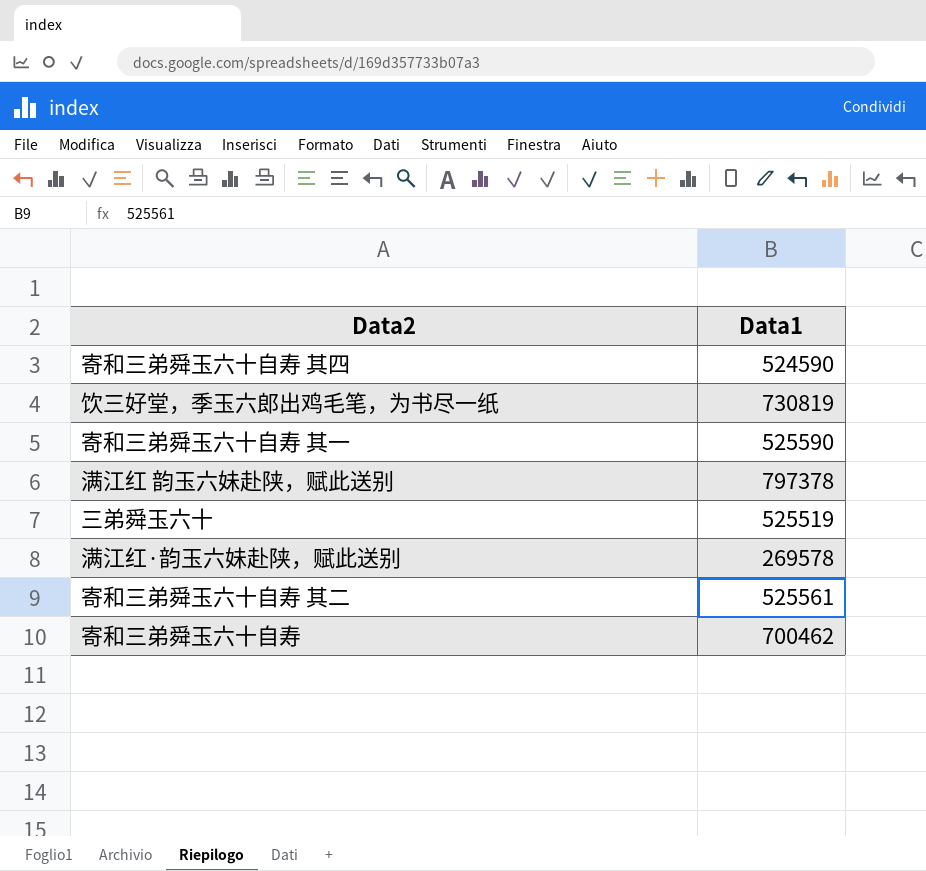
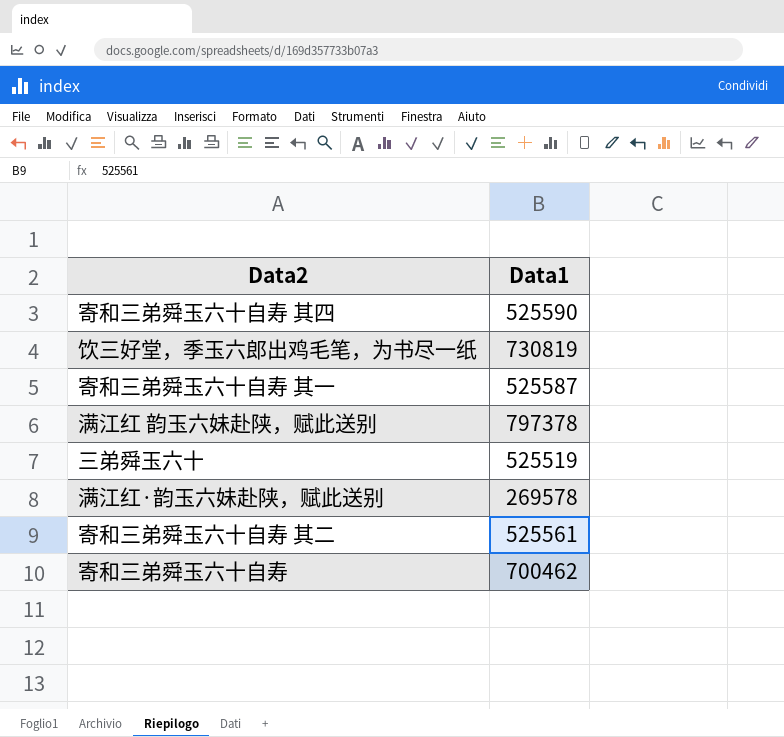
寄和三弟舜玉六十自寿 其四 | Data1: 524590 -> 525590
寄和三弟舜玉六十自寿 其一 | Data1: 525590 -> 525587

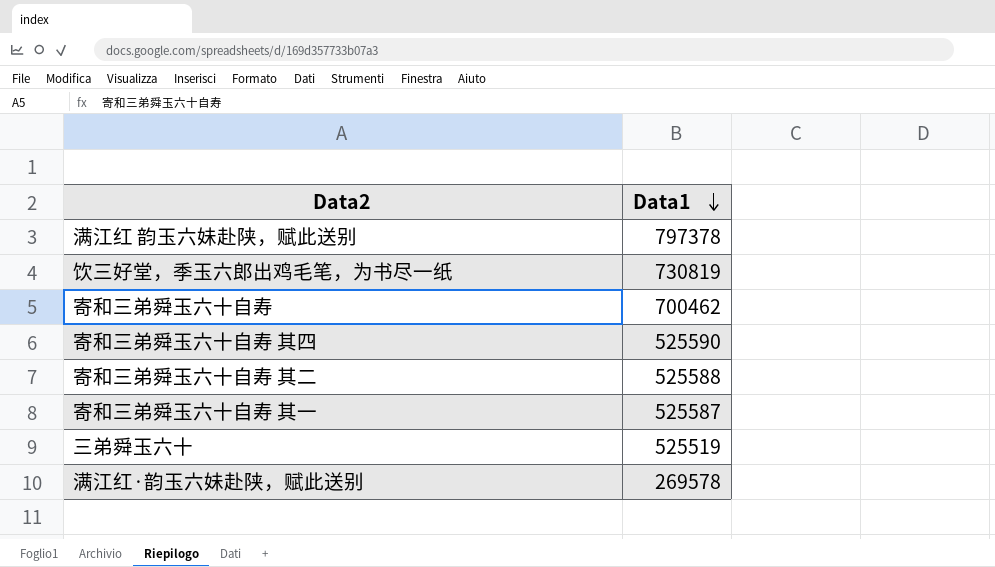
row order: none -> Data1 descending
寄和三弟舜玉六十自寿 其二 | Data1: 525561 -> 525588

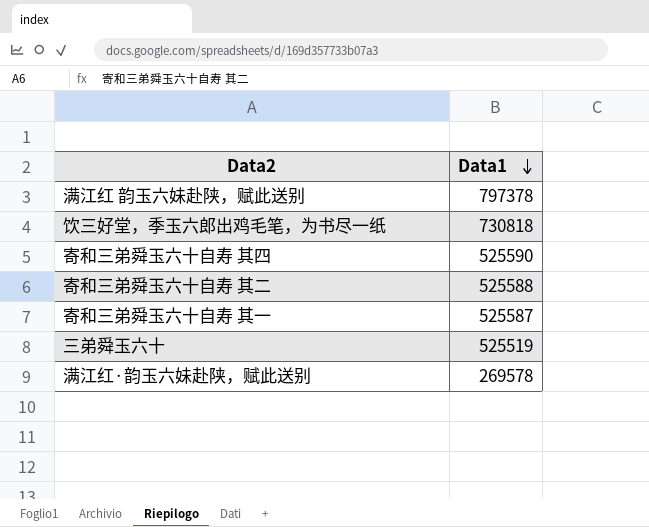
row 寄和三弟舜玉六十自寿: 700462 -> none
饮三好堂，季玉六郎出鸡毛笔，为书尽一纸 | Data1: 730819 -> 730818

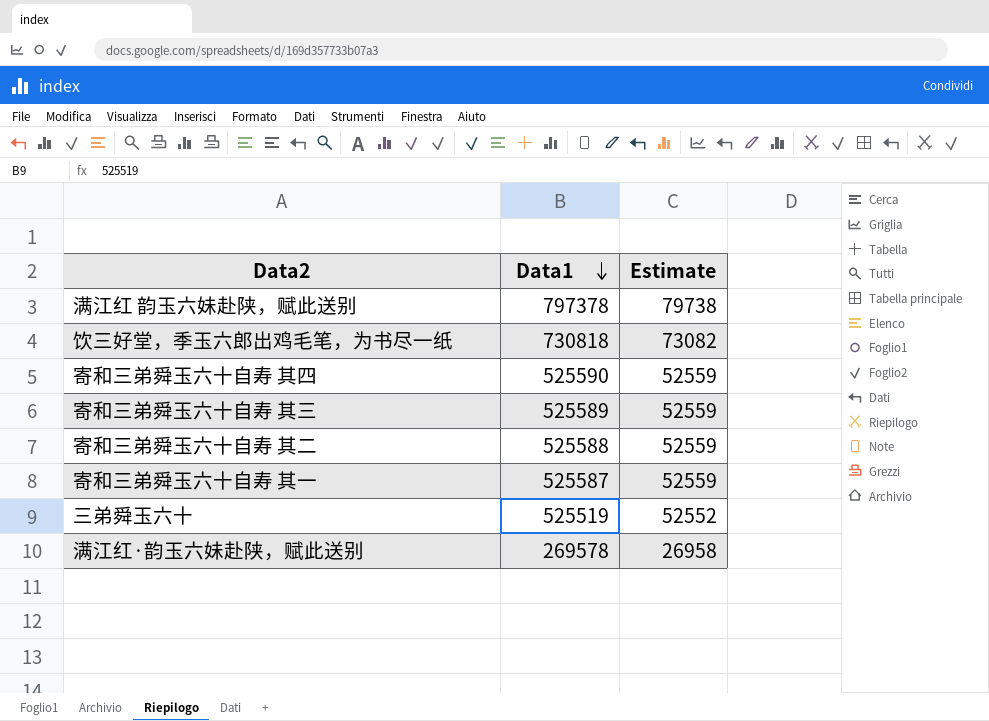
column Estimate | formula: none -> [Data1] * 0.1
row 寄和三弟舜玉六十自寿 其三: none -> 525589 | 52559

